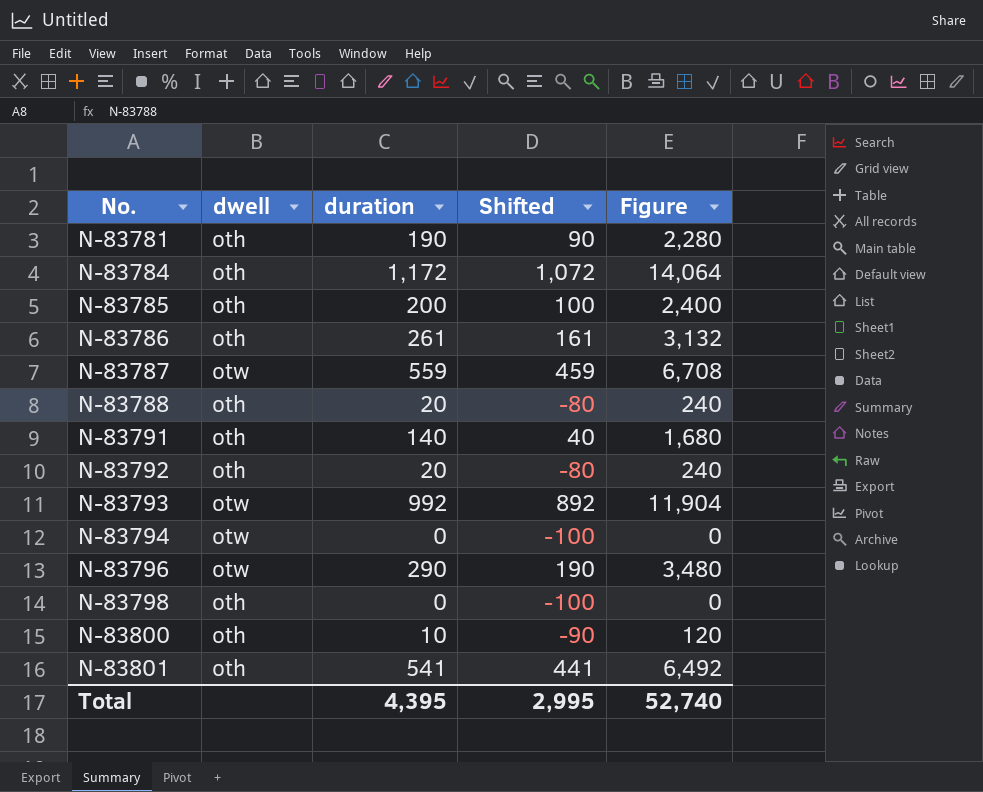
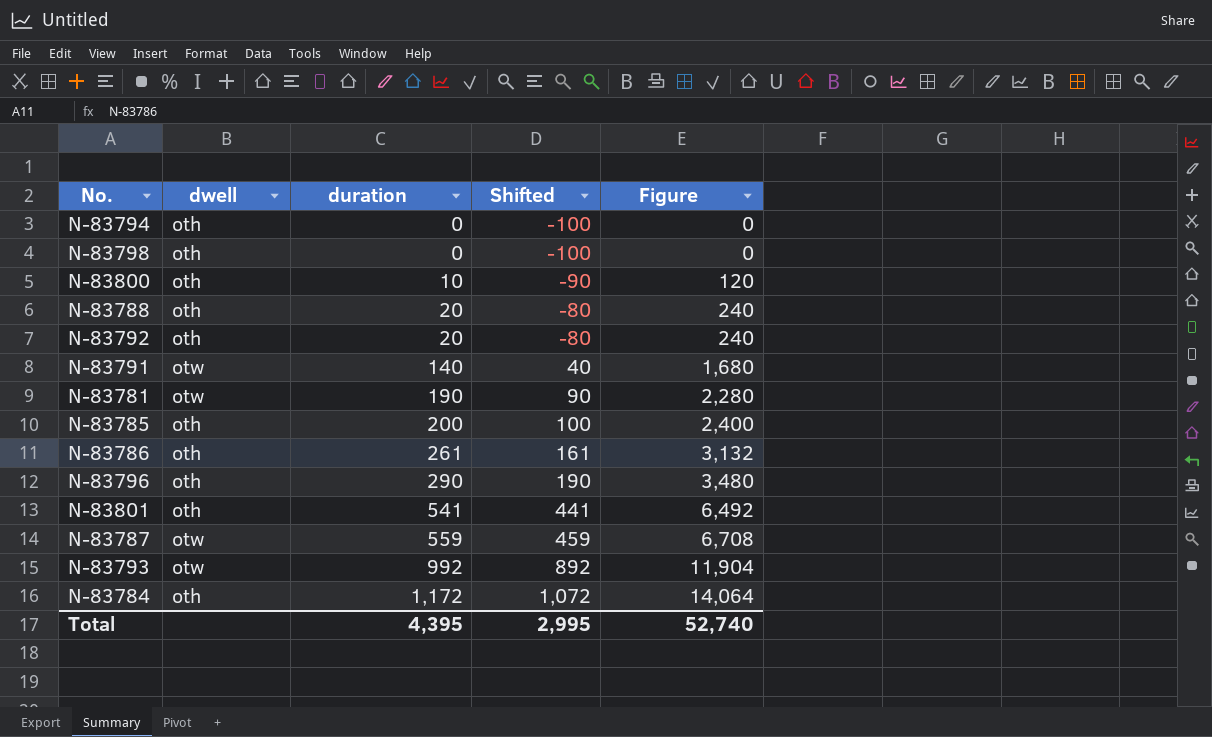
row order: No. ascending -> duration ascending
N-83794 | dwell: otw -> oth
N-83791 | dwell: oth -> otw
N-83781 | dwell: oth -> otw
N-83796 | dwell: otw -> oth

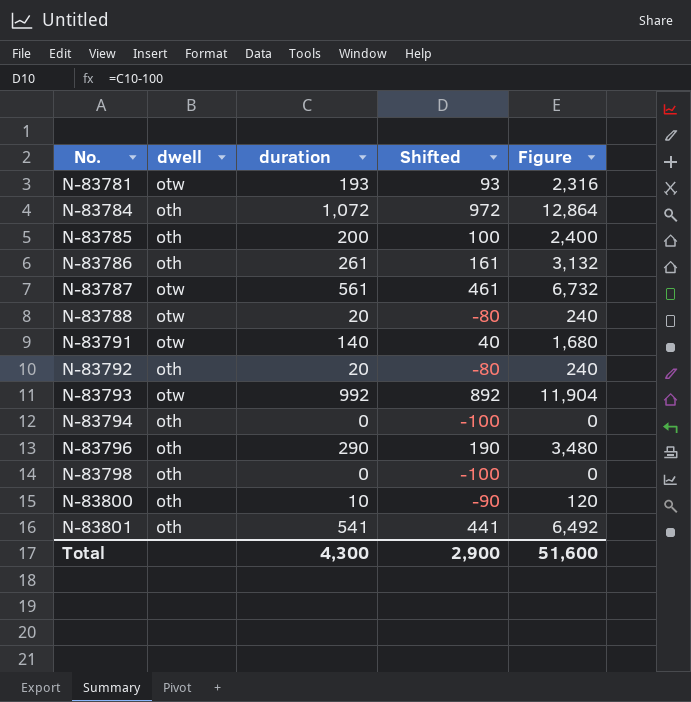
row order: duration ascending -> No. ascending
N-83781 | duration: 190 -> 193
N-83781 | Shifted: 90 -> 93
N-83781 | Figure: 2,280 -> 2,316
N-83784 | duration: 1,172 -> 1,072
N-83784 | Shifted: 1,072 -> 972
N-83784 | Figure: 14,064 -> 12,864
N-83787 | duration: 559 -> 561
N-83787 | Shifted: 459 -> 461
N-83787 | Figure: 6,708 -> 6,732
N-83788 | dwell: oth -> otw
Total | duration: 4,395 -> 4,300
Total | Shifted: 2,995 -> 2,900
Total | Figure: 52,740 -> 51,600

